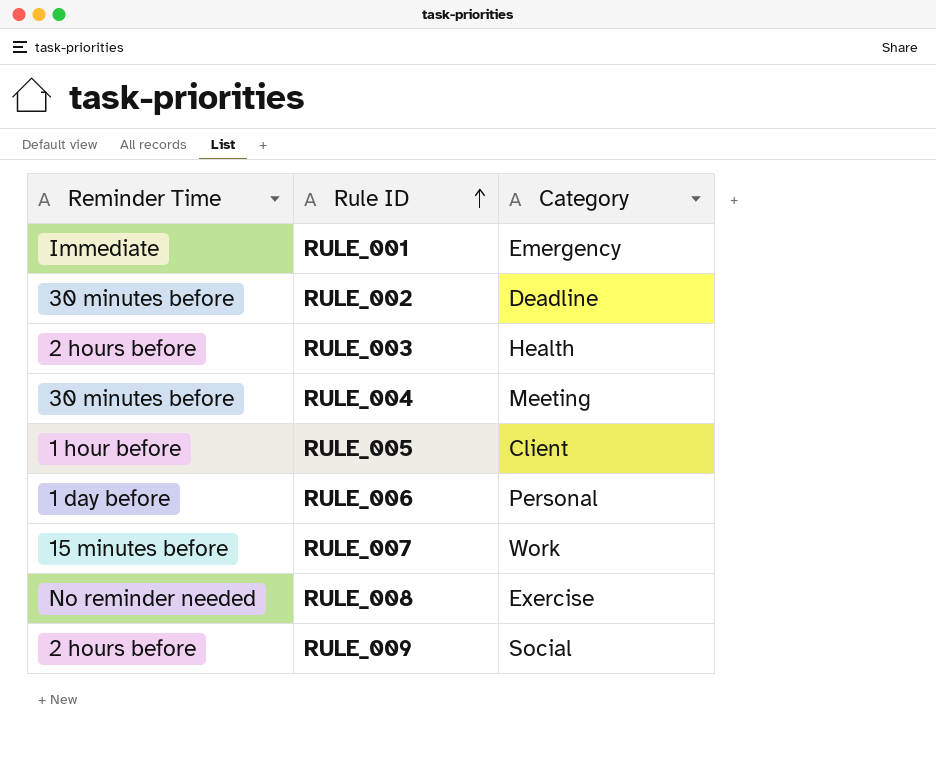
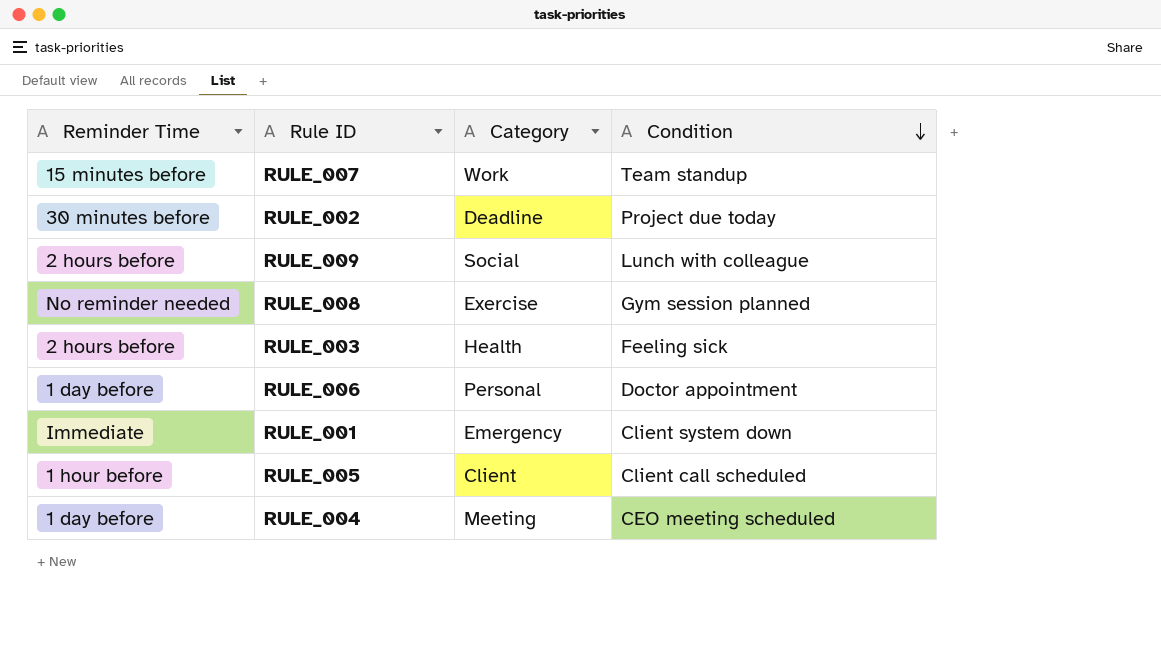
row order: Rule ID ascending -> Condition descending
column Condition | position: none -> 4
RULE_004 | Reminder Time: 30 minutes before -> 1 day before

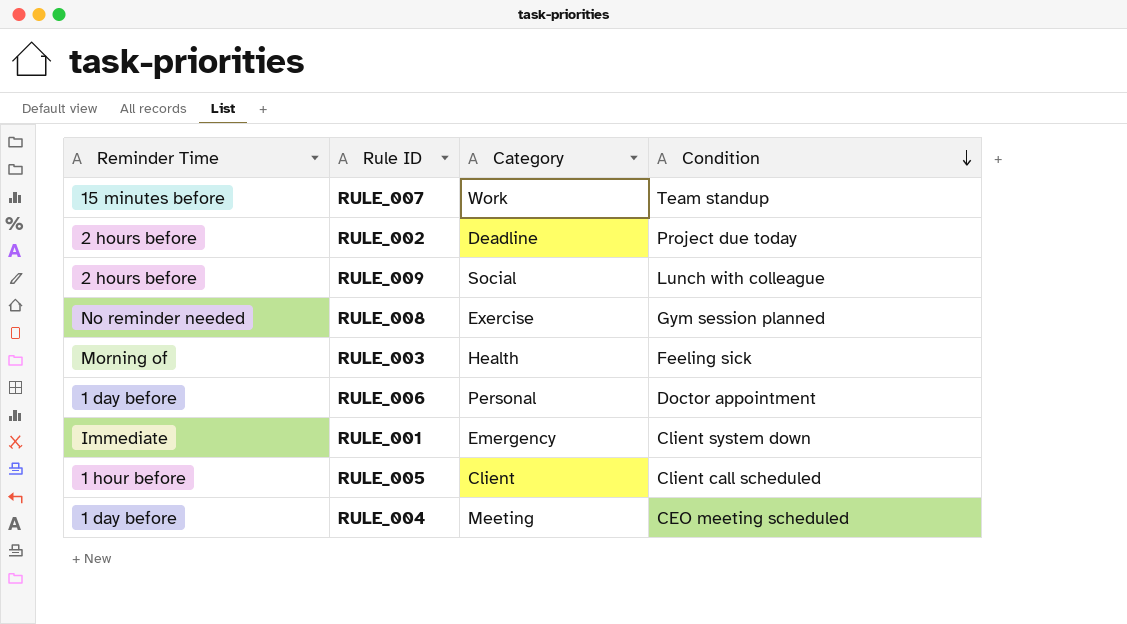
RULE_002 | Reminder Time: 30 minutes before -> 2 hours before
RULE_003 | Reminder Time: 2 hours before -> Morning of

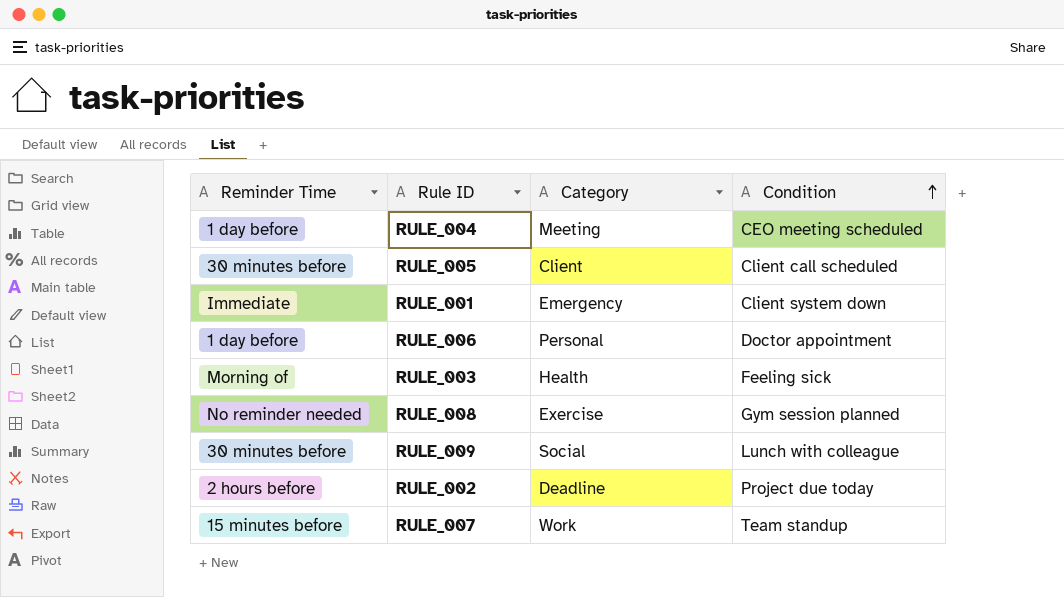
row order: Condition descending -> Condition ascending
RULE_005 | Reminder Time: 1 hour before -> 30 minutes before
RULE_009 | Reminder Time: 2 hours before -> 30 minutes before

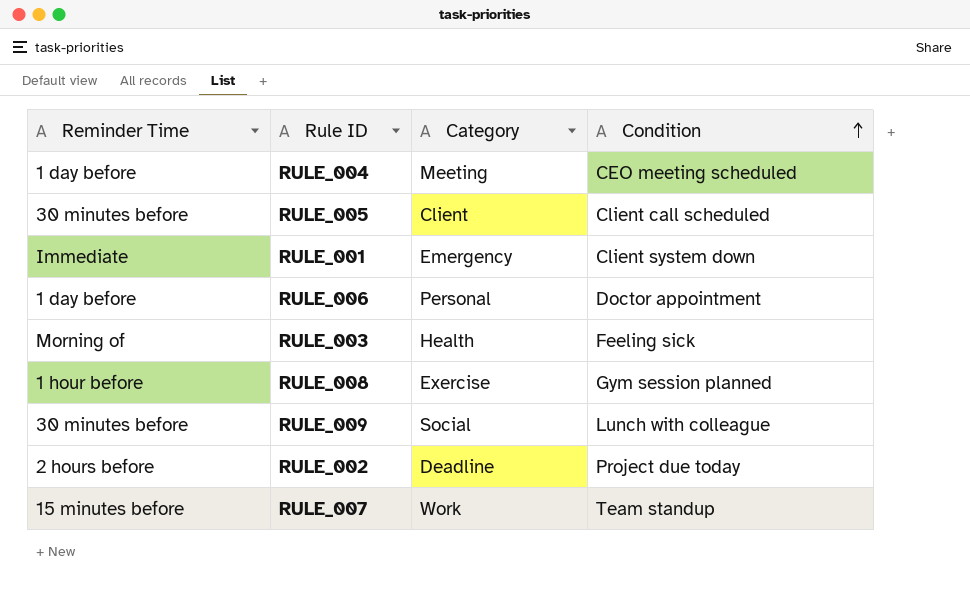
RULE_008 | Reminder Time: No reminder needed -> 1 hour before

